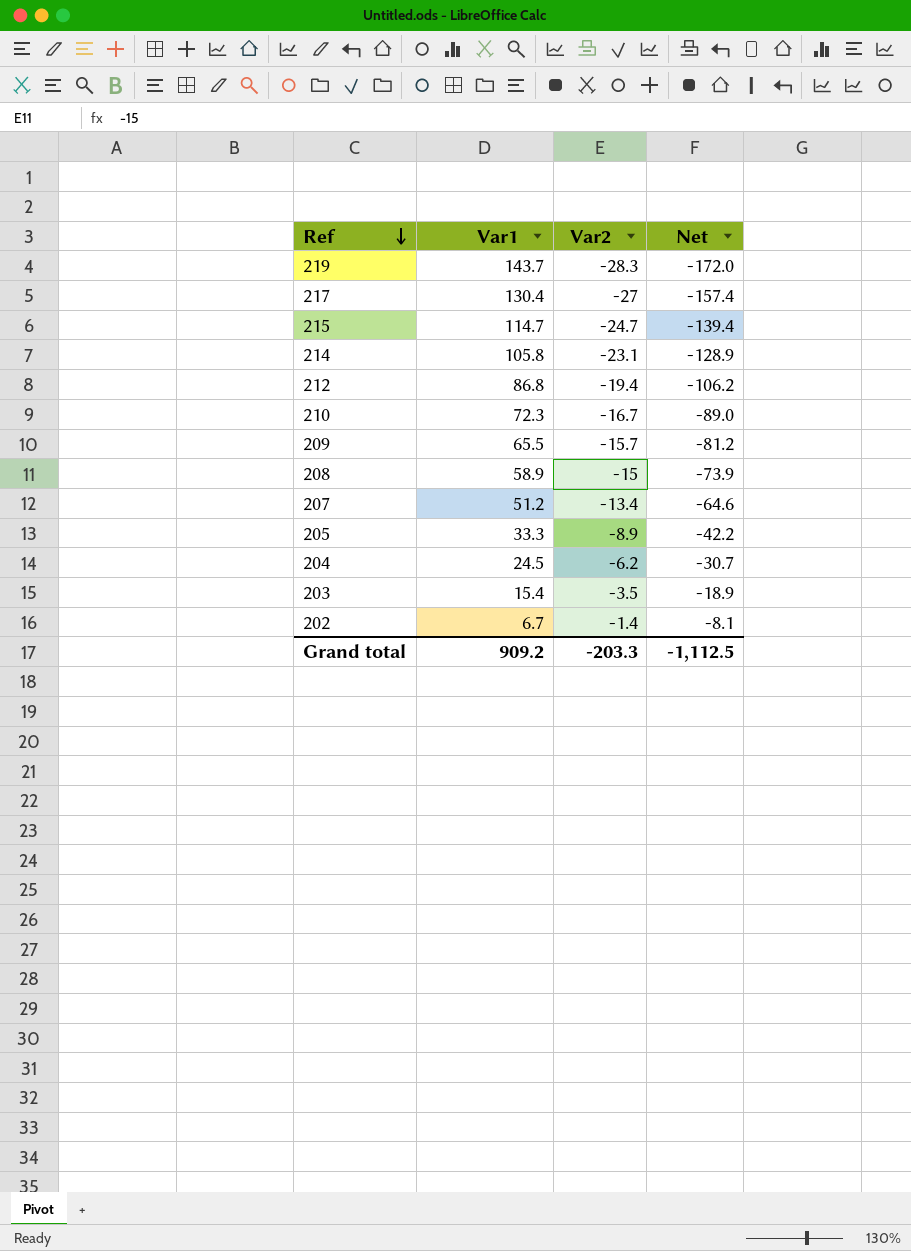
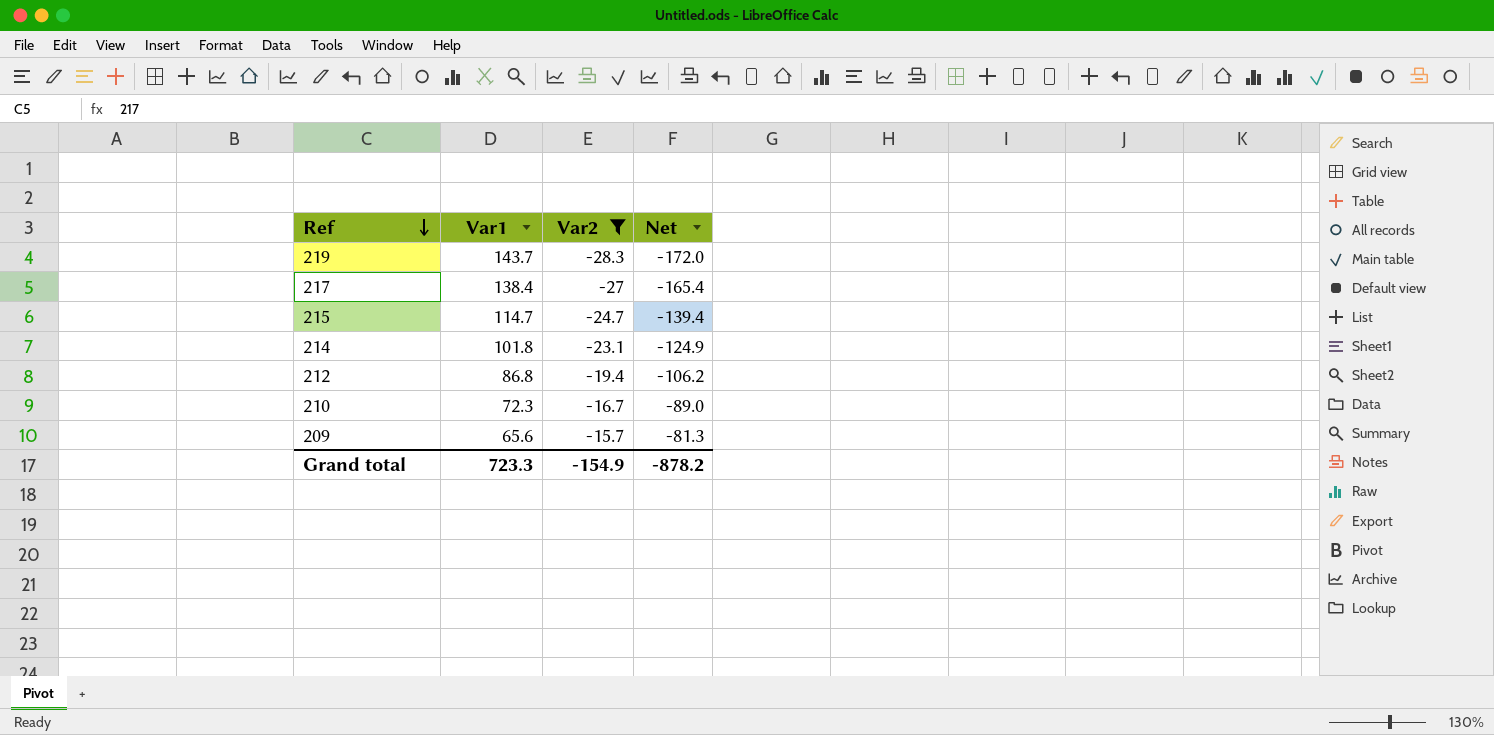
filter: none -> Var2 <= -15.7
217 | Var1: 130.4 -> 138.4
217 | Net: -157.4 -> -165.4
214 | Var1: 105.8 -> 101.8
214 | Net: -128.9 -> -124.9
209 | Var1: 65.5 -> 65.6
209 | Net: -81.2 -> -81.3
Grand total | Var1: 909.2 -> 723.3
Grand total | Var2: -203.3 -> -154.9
Grand total | Net: -1,112.5 -> -878.2

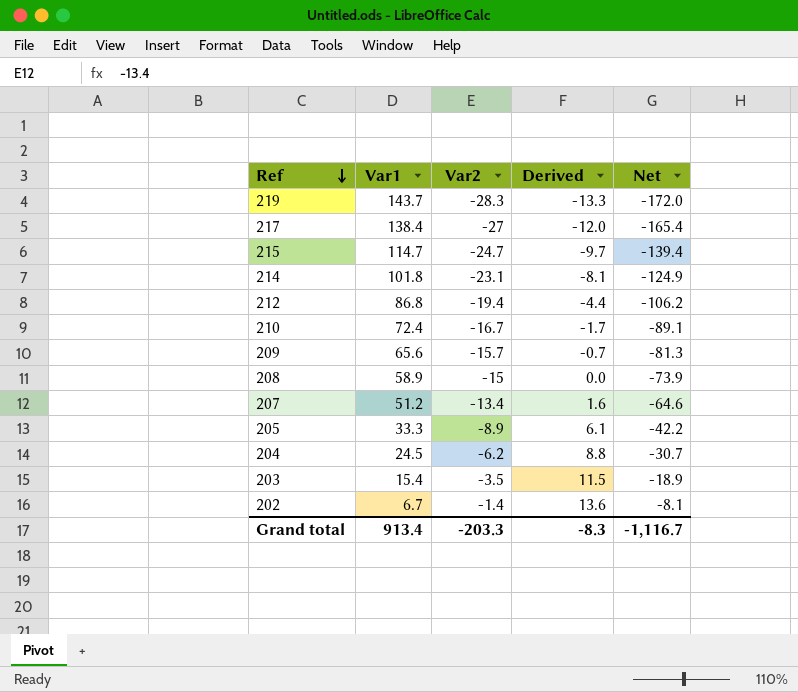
filter: Var2 <= -15.7 -> none
column Derived | formula: none -> [Var2] + 15
210 | Var1: 72.3 -> 72.4
210 | Net: -89.0 -> -89.1
Grand total | Var1: 723.3 -> 913.4
Grand total | Var2: -154.9 -> -203.3
Grand total | Net: -878.2 -> -1,116.7

